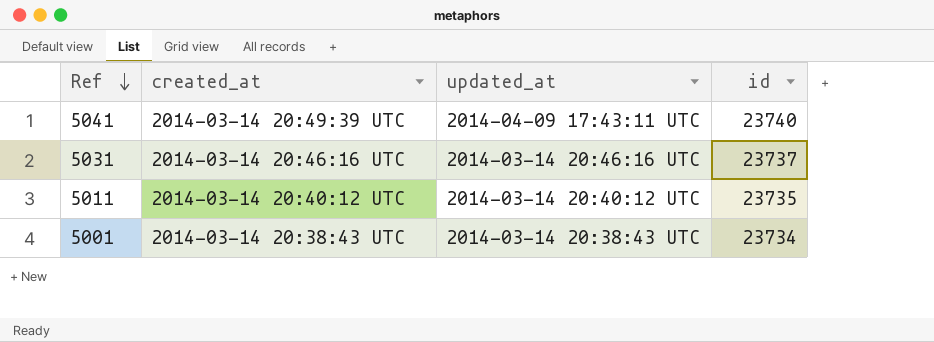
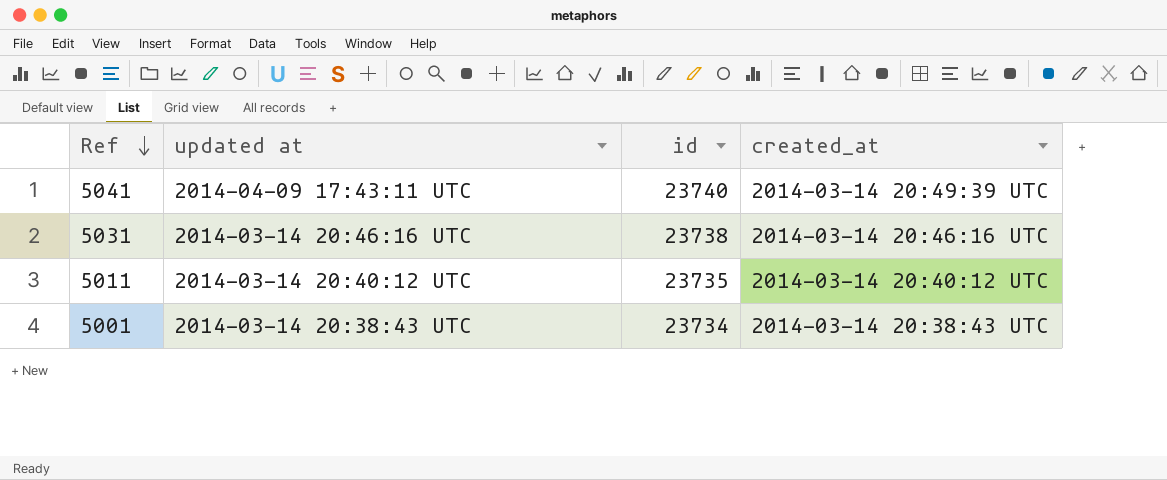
column name: updated_at -> updated at
column created_at | position: 2 -> 4
5031 | id: 23737 -> 23738

